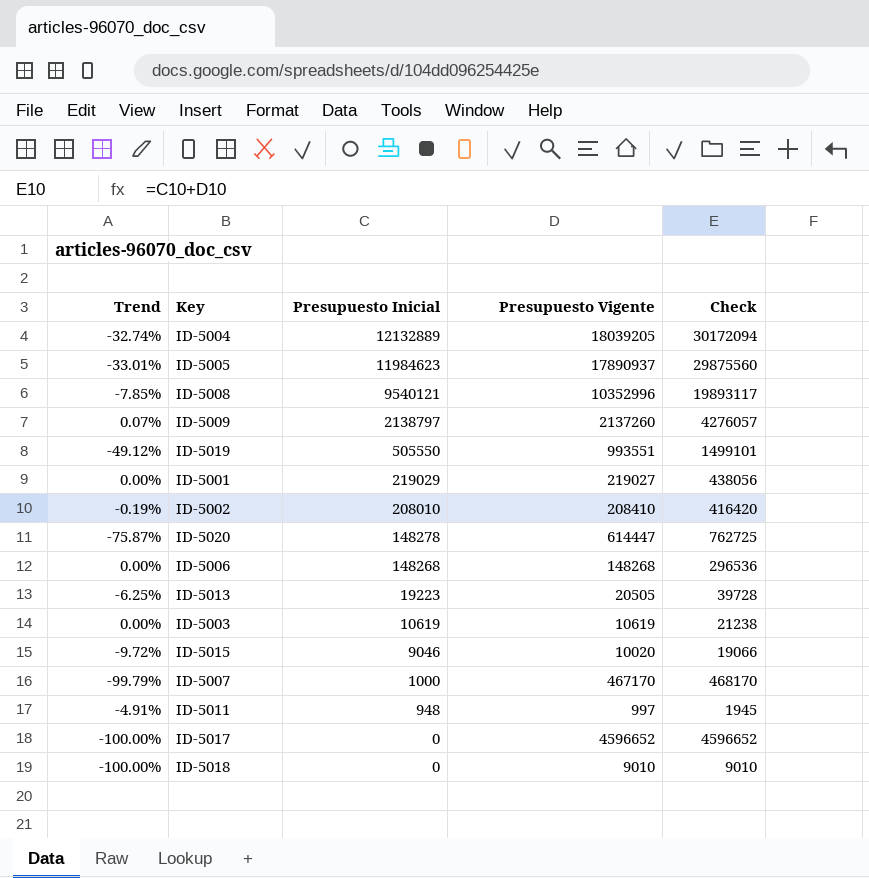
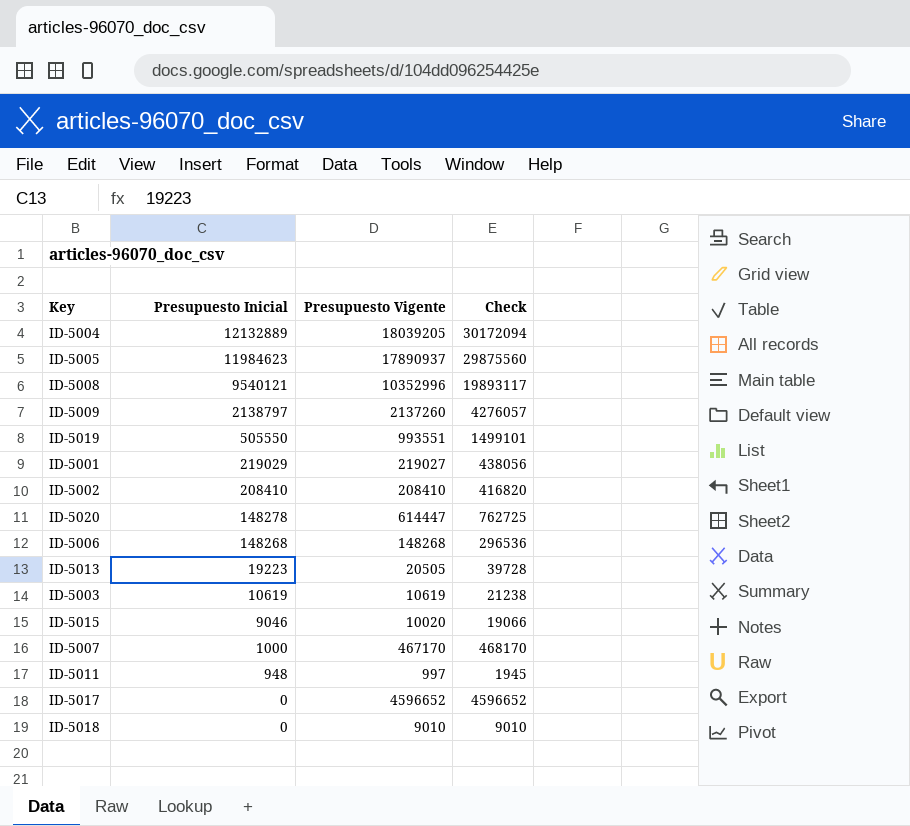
column Trend | formula: ([Presupuesto Inicial] - [Presupuesto Vigente]) / [Presupuesto Vigente] -> none
ID-5002 | Presupuesto Inicial: 208010 -> 208410
ID-5002 | Check: 416420 -> 416820

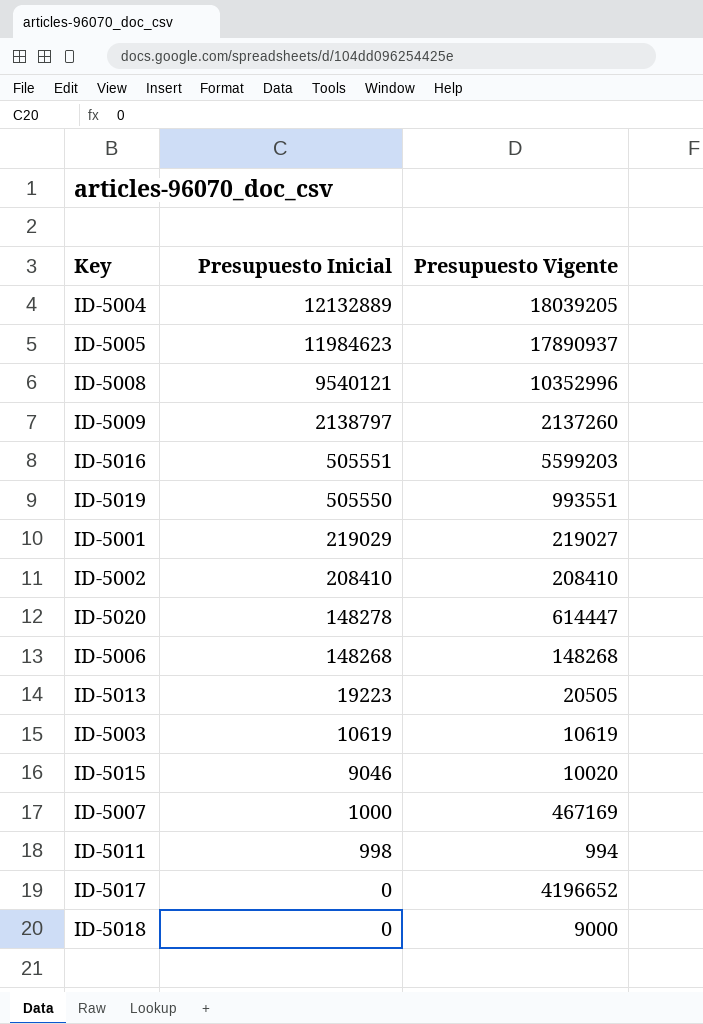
column Check | formula: [Presupuesto Inicial] + [Presupuesto Vigente] -> none
row ID-5016: none -> 505551 | 5599203
ID-5007 | Presupuesto Vigente: 467170 -> 467169
ID-5011 | Presupuesto Inicial: 948 -> 998
ID-5011 | Presupuesto Vigente: 997 -> 994
ID-5017 | Presupuesto Vigente: 4596652 -> 4196652
ID-5018 | Presupuesto Vigente: 9010 -> 9000

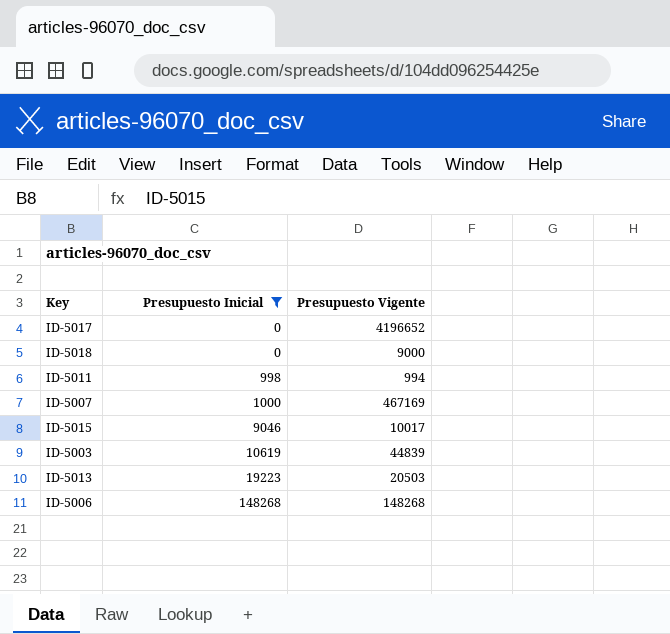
filter: none -> Presupuesto Inicial <= 148268
row order: Presupuesto Inicial descending -> Presupuesto Inicial ascending
ID-5015 | Presupuesto Vigente: 10020 -> 10017
ID-5003 | Presupuesto Vigente: 10619 -> 44839
ID-5013 | Presupuesto Vigente: 20505 -> 20503

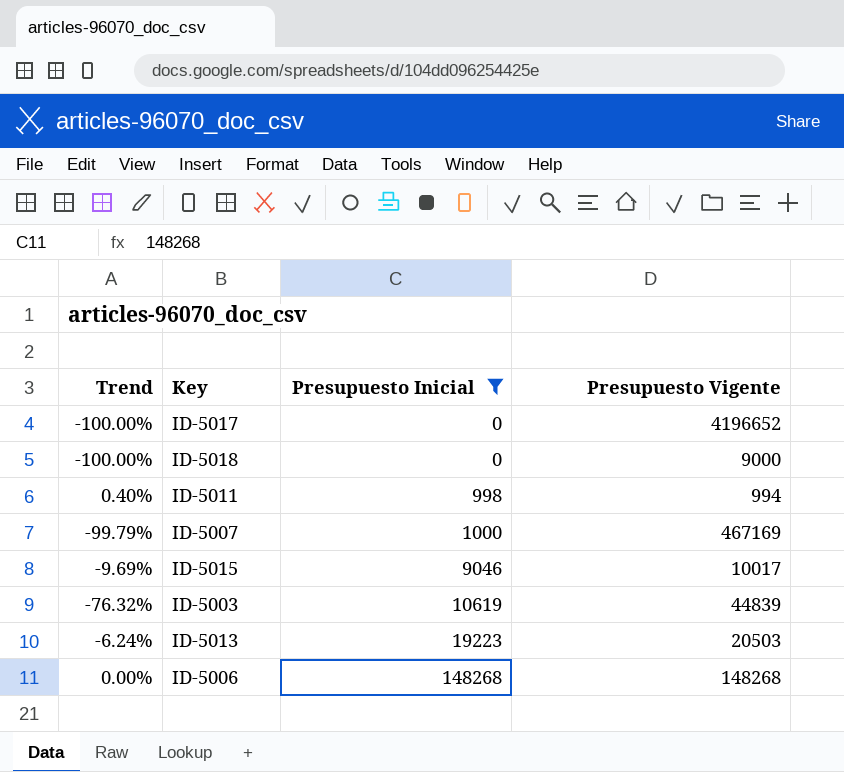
column Trend | formula: none -> ([Presupuesto Inicial] - [Presupuesto Vigente]) / [Presupuesto Vigente]

